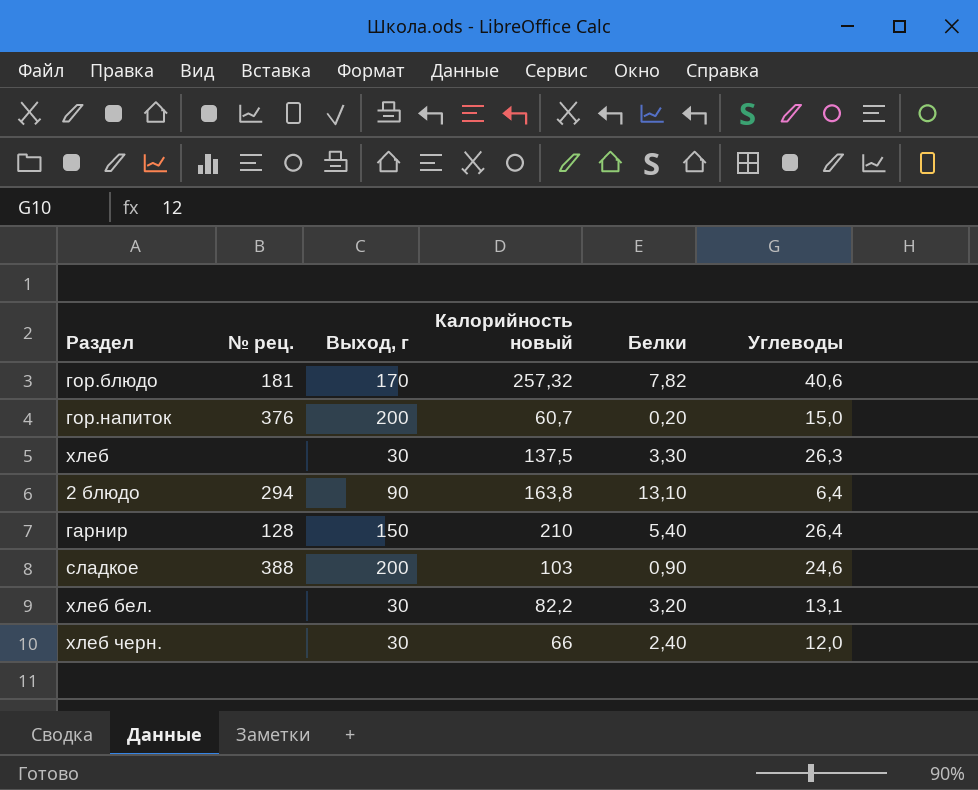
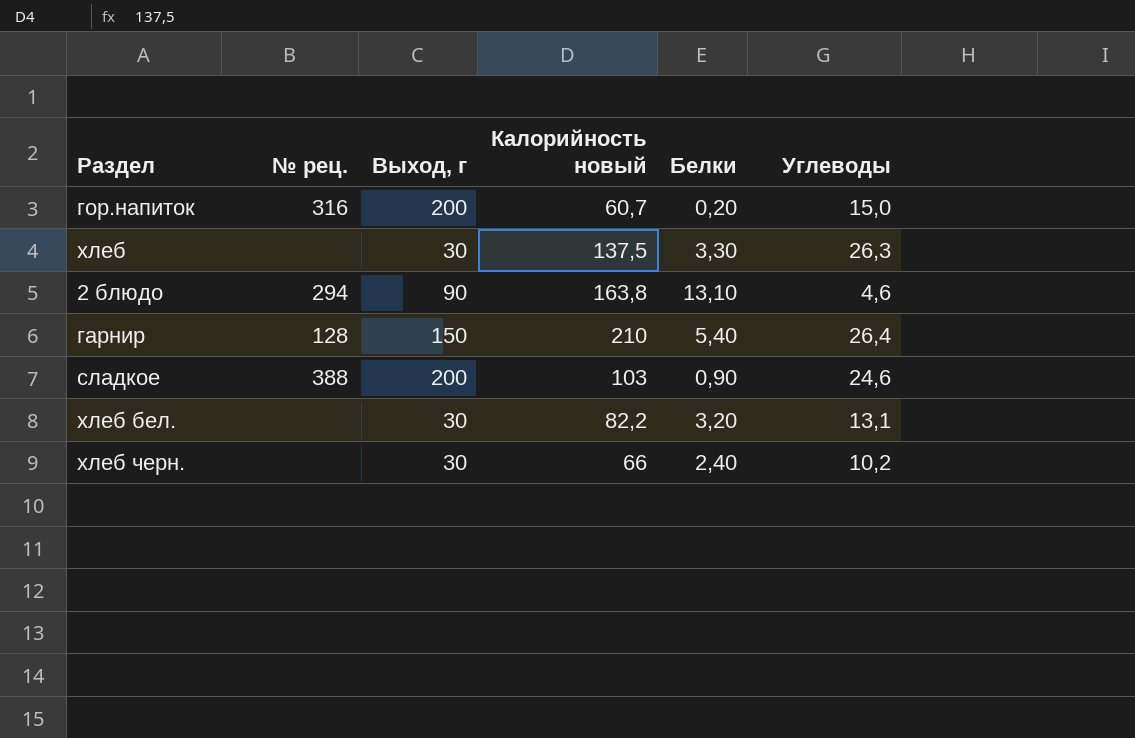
row гор.блюдо: 181 | 170 | 257,32 | 7,82 | 40,6 -> none
гор.напиток | № рец.: 376 -> 316
2 блюдо | Углеводы: 6,4 -> 4,6
хлеб черн. | Углеводы: 12,0 -> 10,2

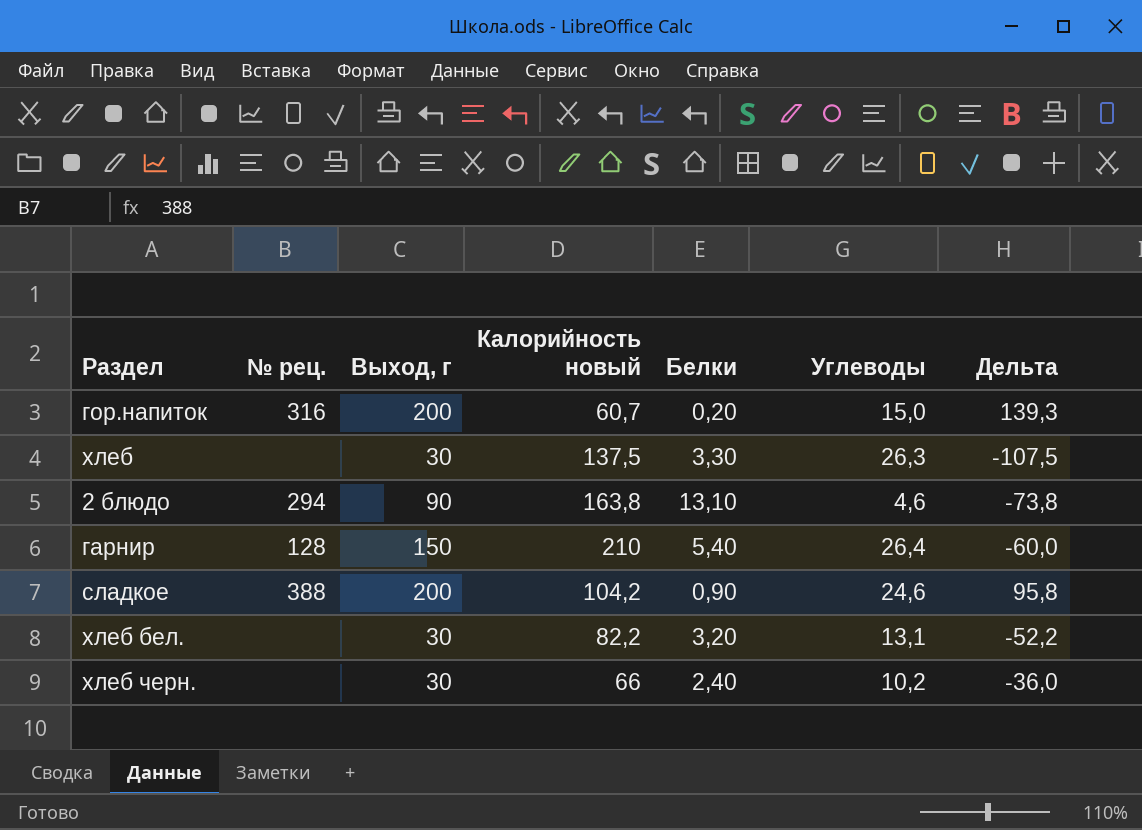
column Дельта | formula: none -> [Выход, г] - [Калорийность новый]
сладкое | Калорийность новый: 103 -> 104,2

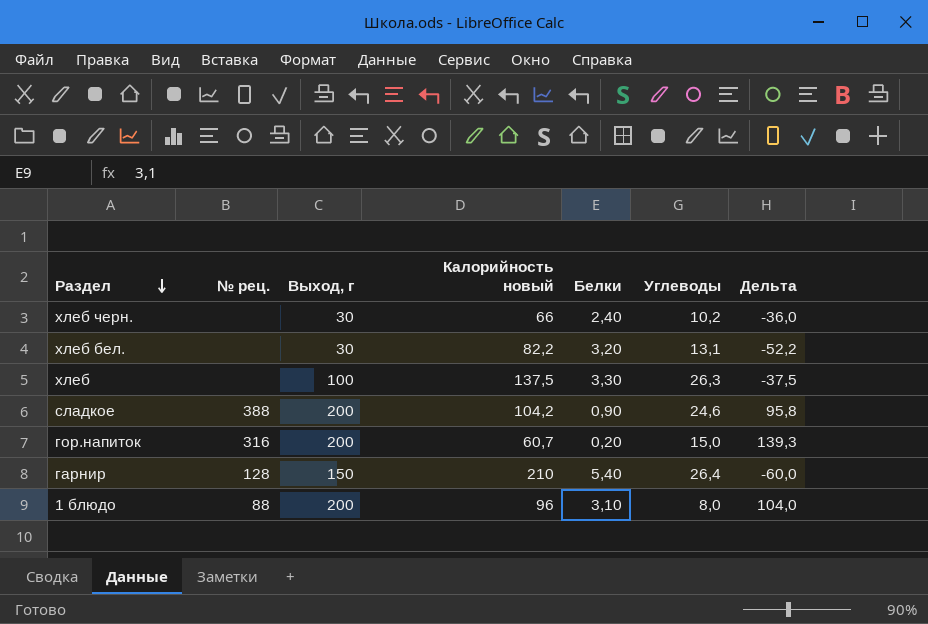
row order: none -> Раздел descending
row 2 блюдо: 294 | 90 | 163,8 | 13,10 | 4,6 | -73,8 -> none
хлеб | Выход, г: 30 -> 100
хлеб | Дельта: -107,5 -> -37,5
row 1 блюдо: none -> 88 | 200 | 96 | 3,10 | 8,0 | 104,0

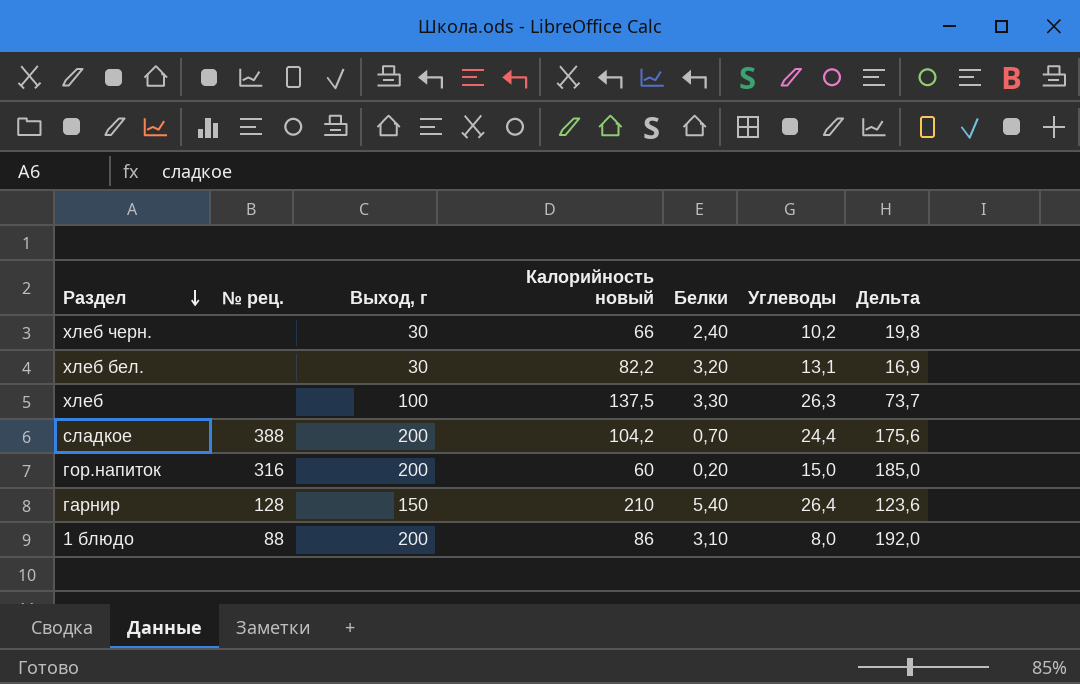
column Дельта | formula: [Выход, г] - [Калорийность новый] -> [Выход, г] - [Углеводы]
сладкое | Белки: 0,90 -> 0,70
сладкое | Углеводы: 24,6 -> 24,4
гор.напиток | Калорийность новый: 60,7 -> 60
1 блюдо | Калорийность новый: 96 -> 86

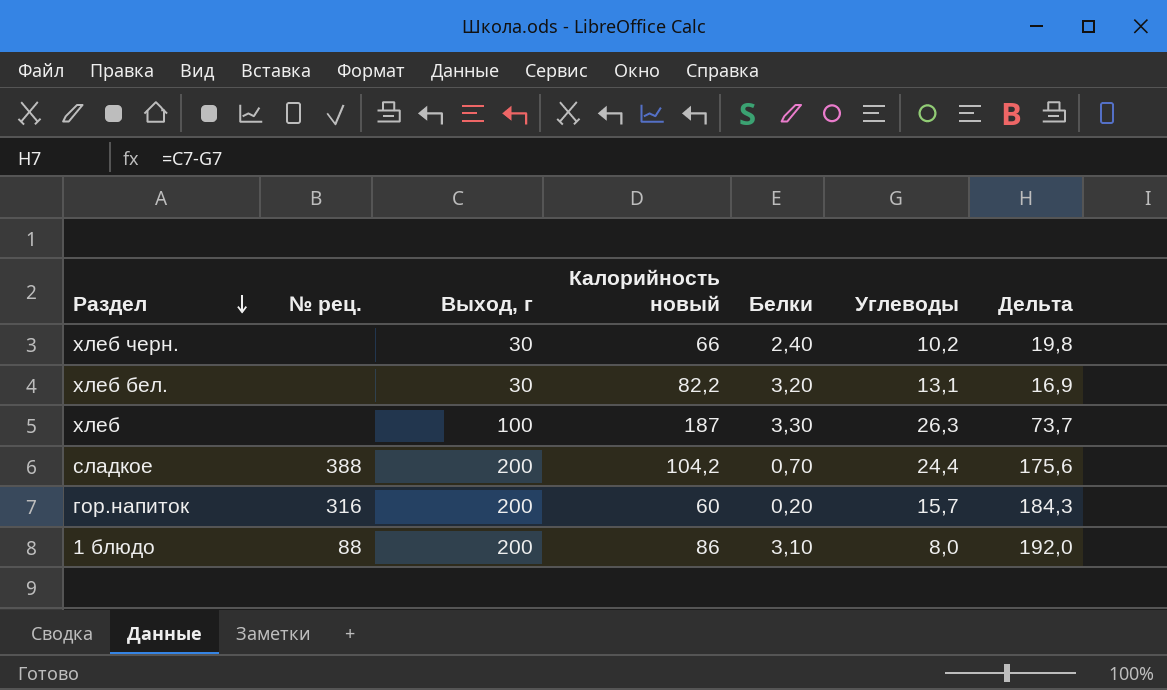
row гарнир: 128 | 150 | 210 | 5,40 | 26,4 | 123,6 -> none
хлеб | Калорийность новый: 137,5 -> 187
гор.напиток | Углеводы: 15,0 -> 15,7
гор.напиток | Дельта: 185,0 -> 184,3

